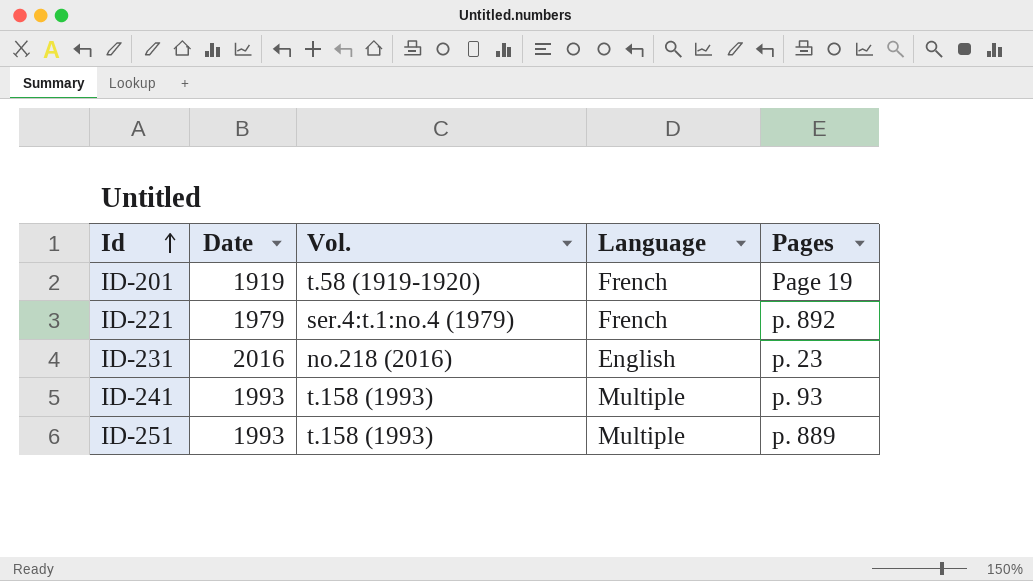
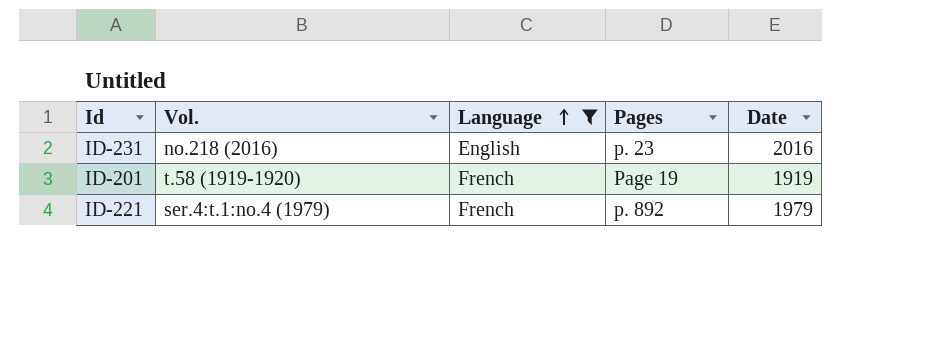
filter: none -> Language != Multiple
row order: Id ascending -> Language ascending
column Date | position: 2 -> 5

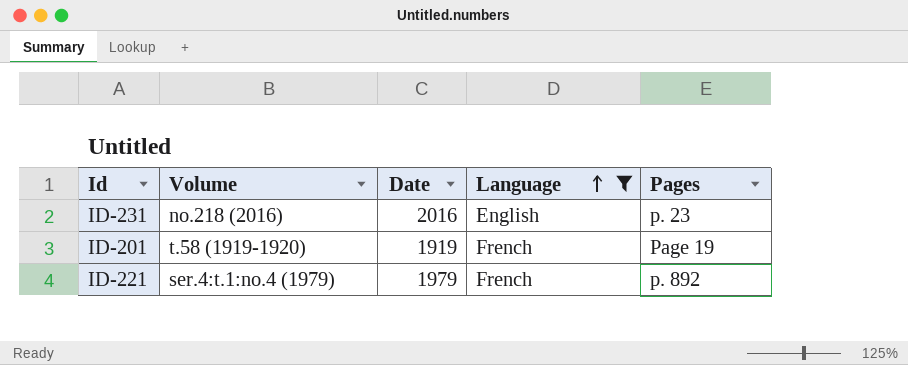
column name: Vol. -> Volume
column Date | position: 5 -> 3

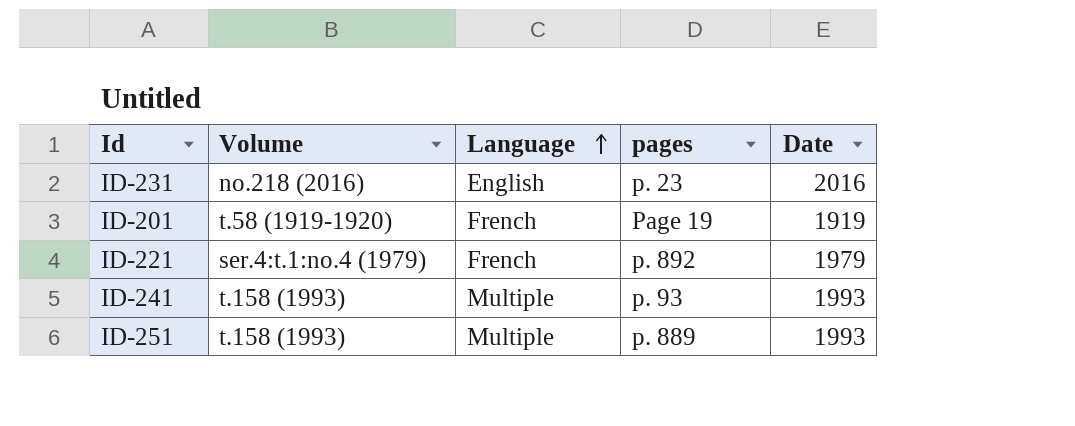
filter: Language != Multiple -> none
column name: Pages -> pages
column Date | position: 3 -> 5

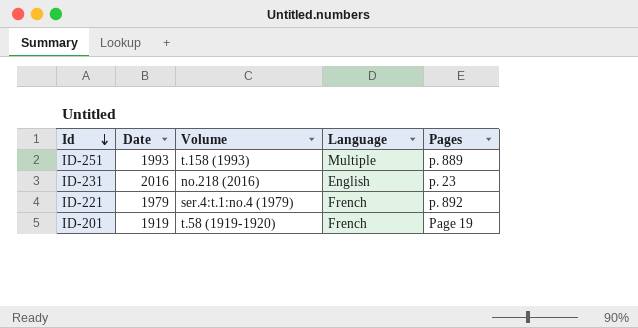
row order: Language ascending -> Id descending
column Date | position: 5 -> 2
column name: pages -> Pages
row ID-241: t.158 (1993) | Multiple | p. 93 | 1993 -> none

